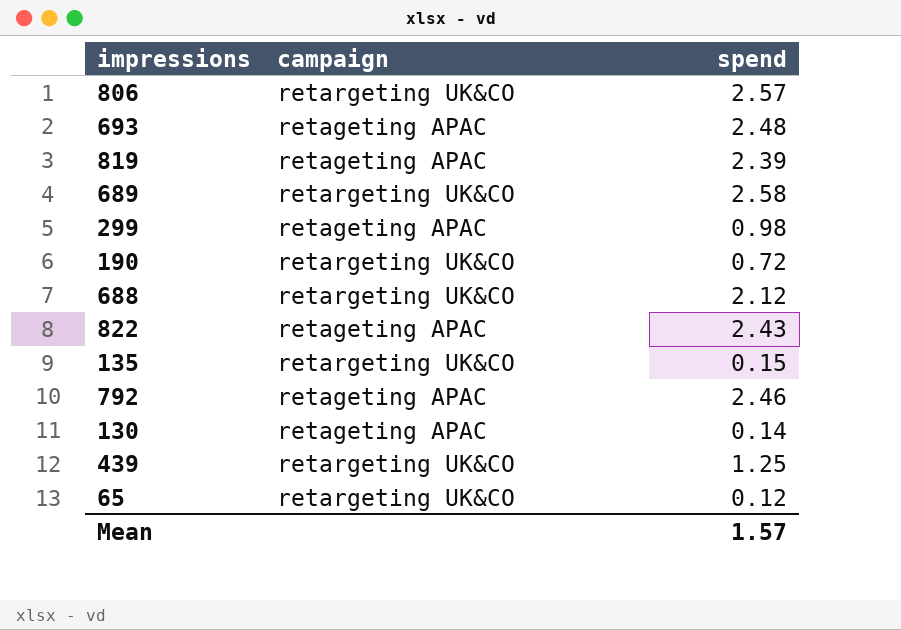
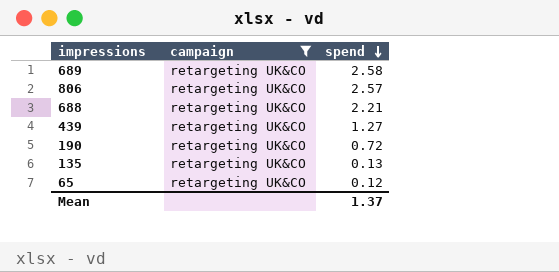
filter: none -> campaign = retargeting UK&CO
row order: none -> spend descending
688 | spend: 2.12 -> 2.21
439 | spend: 1.25 -> 1.27
135 | spend: 0.15 -> 0.13
Mean | spend: 1.57 -> 1.37

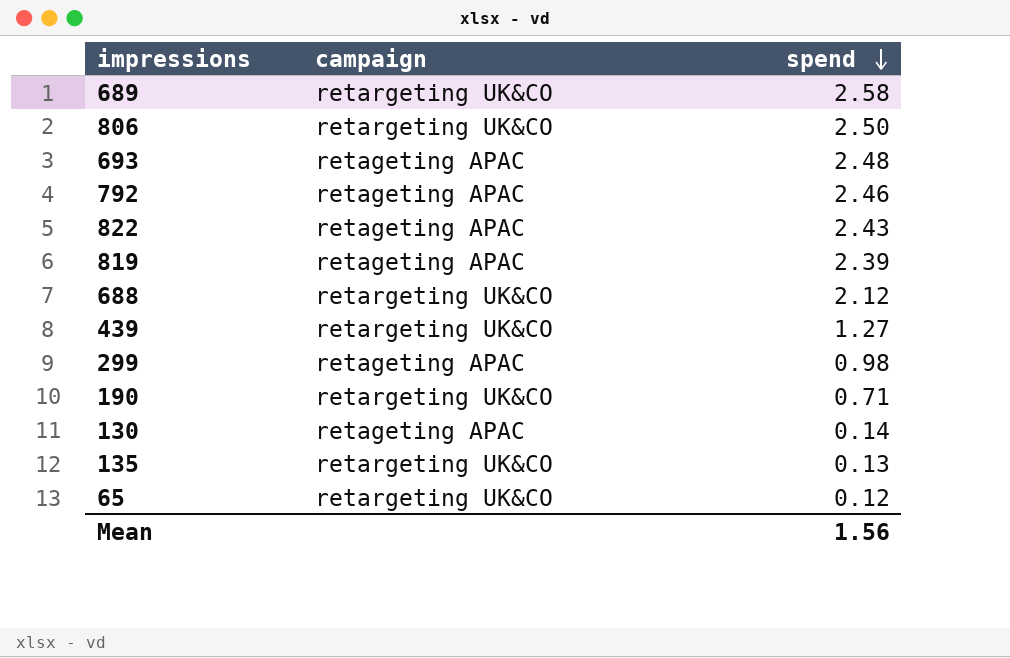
filter: campaign = retargeting UK&CO -> none
806 | spend: 2.57 -> 2.50
688 | spend: 2.21 -> 2.12
190 | spend: 0.72 -> 0.71
Mean | spend: 1.37 -> 1.56

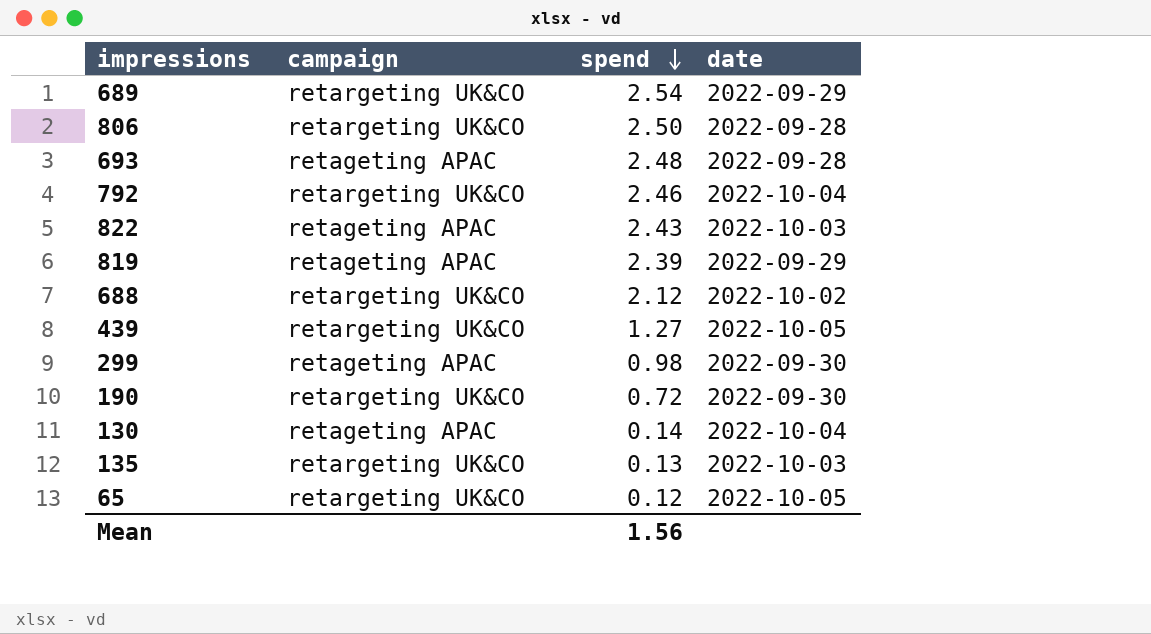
column date | position: none -> 4
689 | spend: 2.58 -> 2.54
792 | campaign: retageting APAC -> retargeting UK&CO
190 | spend: 0.71 -> 0.72

